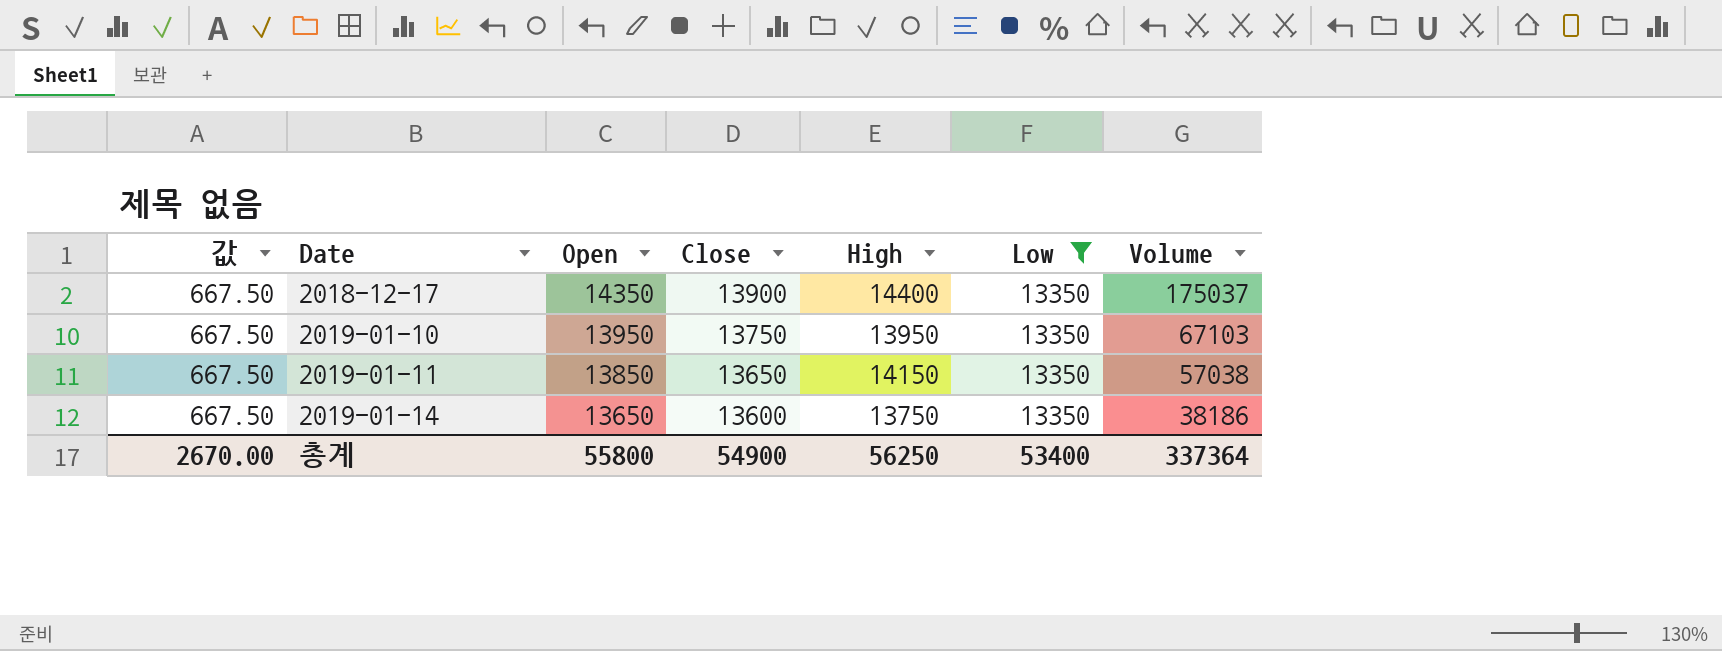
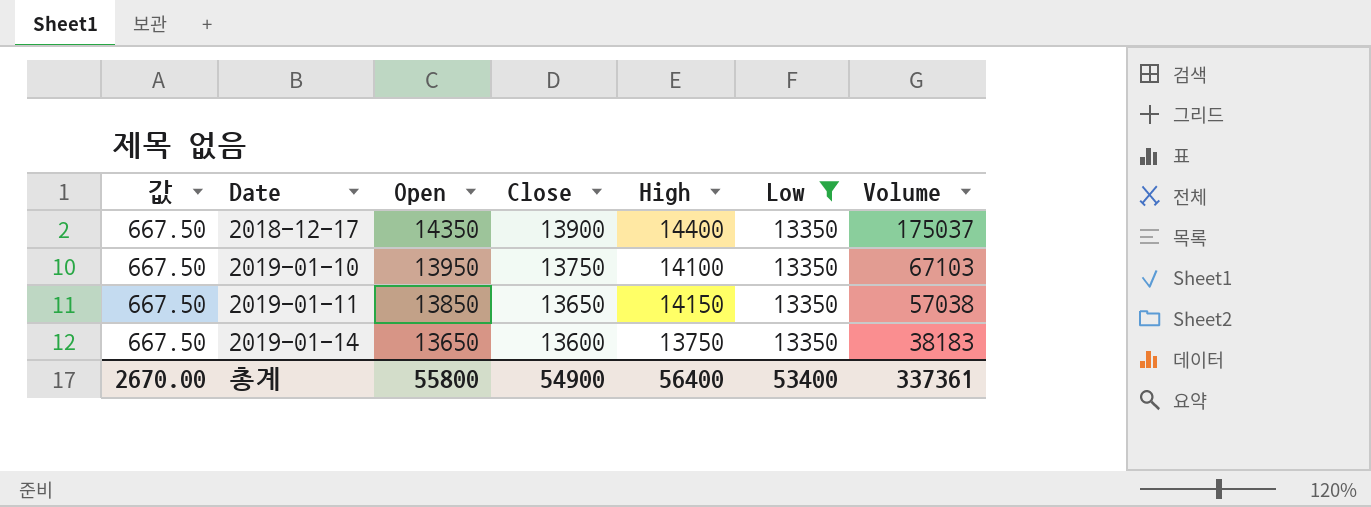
2019-01-10 | High: 13950 -> 14100
2019-01-14 | Volume: 38186 -> 38183
총계 | High: 56250 -> 56400
총계 | Volume: 337364 -> 337361

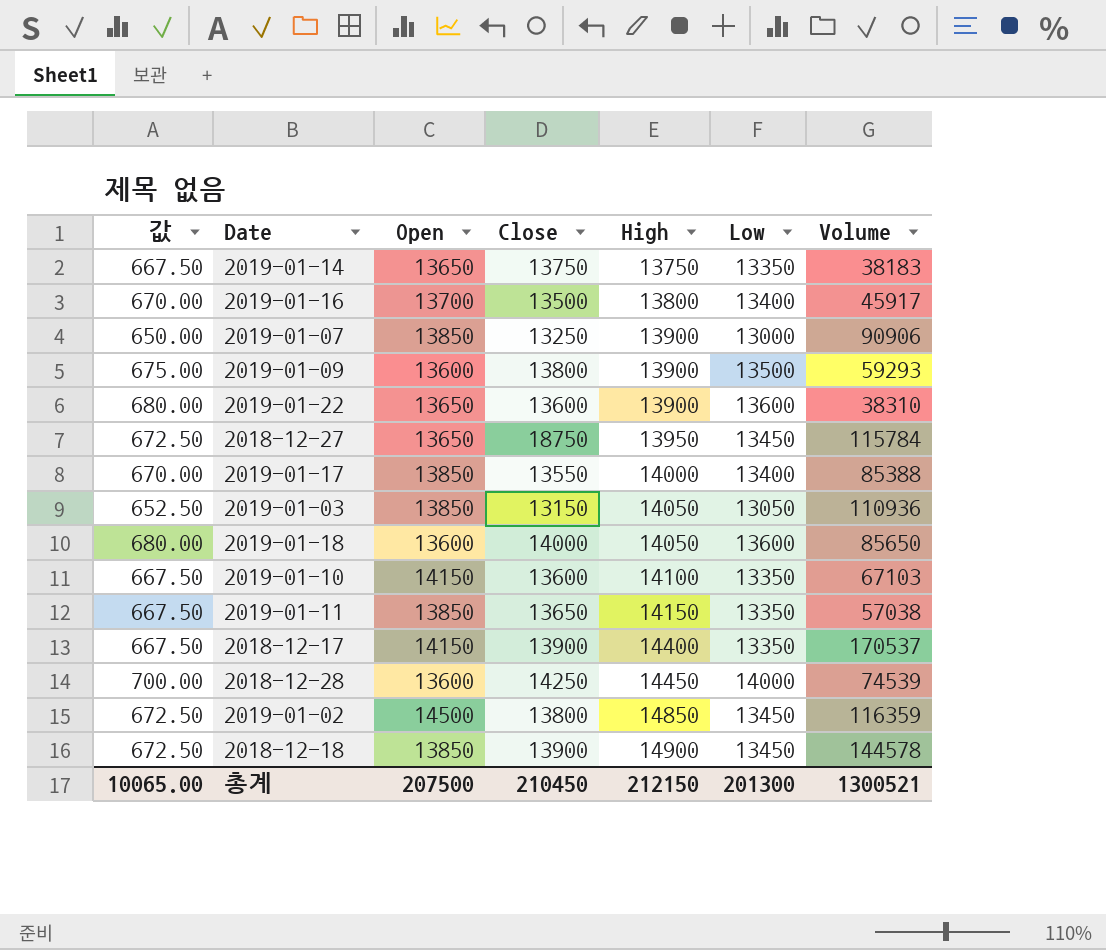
filter: Low = 13350 -> none
row order: Date ascending -> High ascending
2019-01-14 | Close: 13600 -> 13750
2019-01-10 | Open: 13950 -> 14150
2019-01-10 | Close: 13750 -> 13600
2018-12-17 | Open: 14350 -> 14150
2018-12-17 | Volume: 175037 -> 170537
총계 | 값: 2670.00 -> 10065.00
총계 | Open: 55800 -> 207500
총계 | Close: 54900 -> 210450
총계 | High: 56400 -> 212150
총계 | Low: 53400 -> 201300
총계 | Volume: 337361 -> 1300521

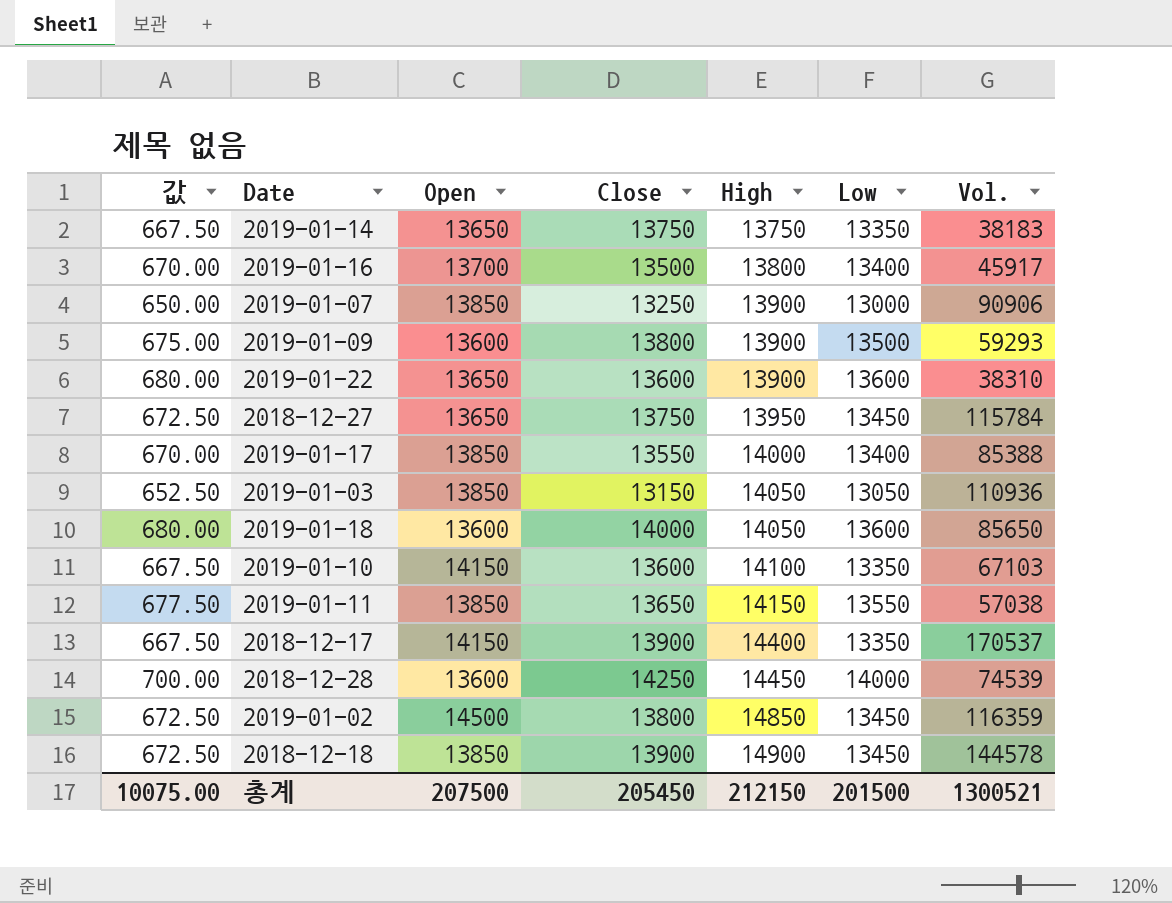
column name: Volume -> Vol.
2018-12-27 | Close: 18750 -> 13750
2019-01-11 | 값: 667.50 -> 677.50
2019-01-11 | Low: 13350 -> 13550
총계 | 값: 10065.00 -> 10075.00
총계 | Close: 210450 -> 205450
총계 | Low: 201300 -> 201500

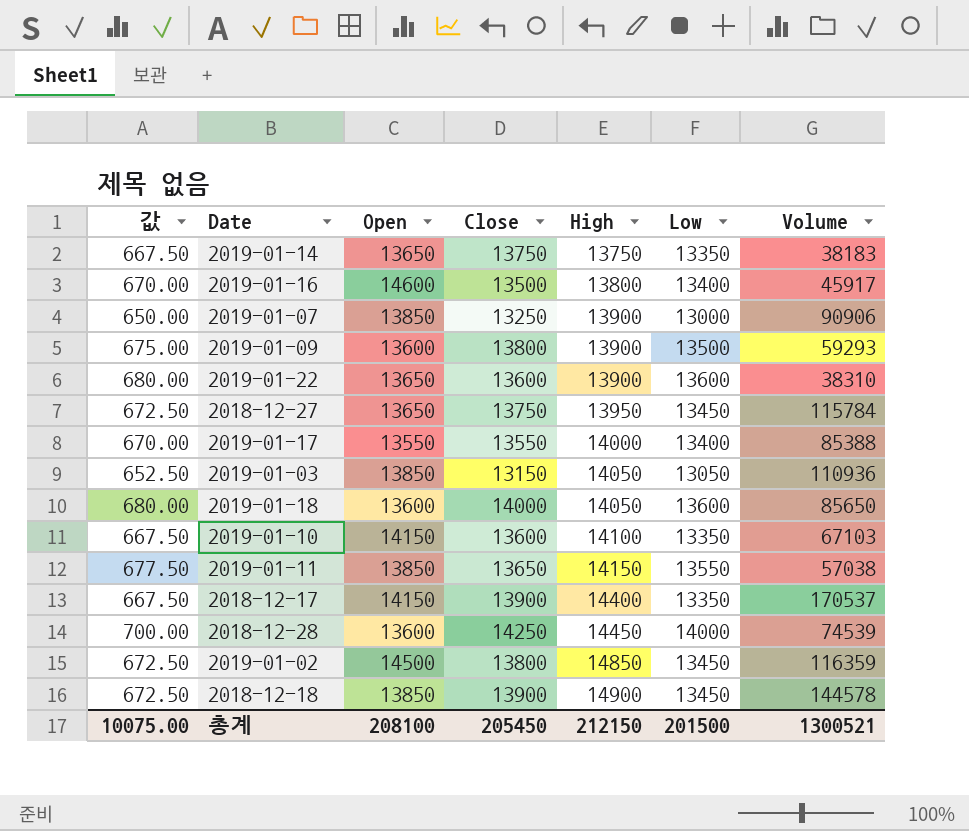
column name: Vol. -> Volume
2019-01-16 | Open: 13700 -> 14600
2019-01-17 | Open: 13850 -> 13550
총계 | Open: 207500 -> 208100

